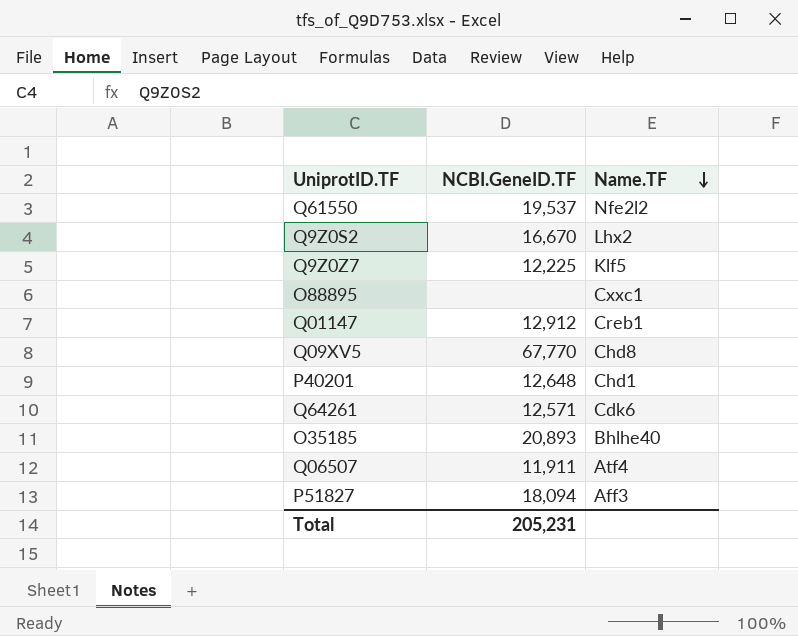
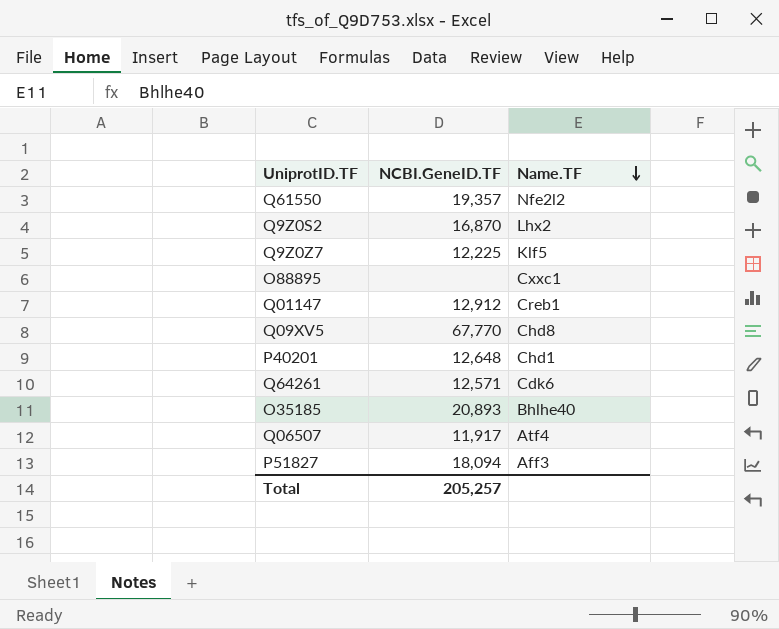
Q61550 | NCBI.GeneID.TF: 19,537 -> 19,357
Q9Z0S2 | NCBI.GeneID.TF: 16,670 -> 16,870
Q06507 | NCBI.GeneID.TF: 11,911 -> 11,917
Total | NCBI.GeneID.TF: 205,231 -> 205,257

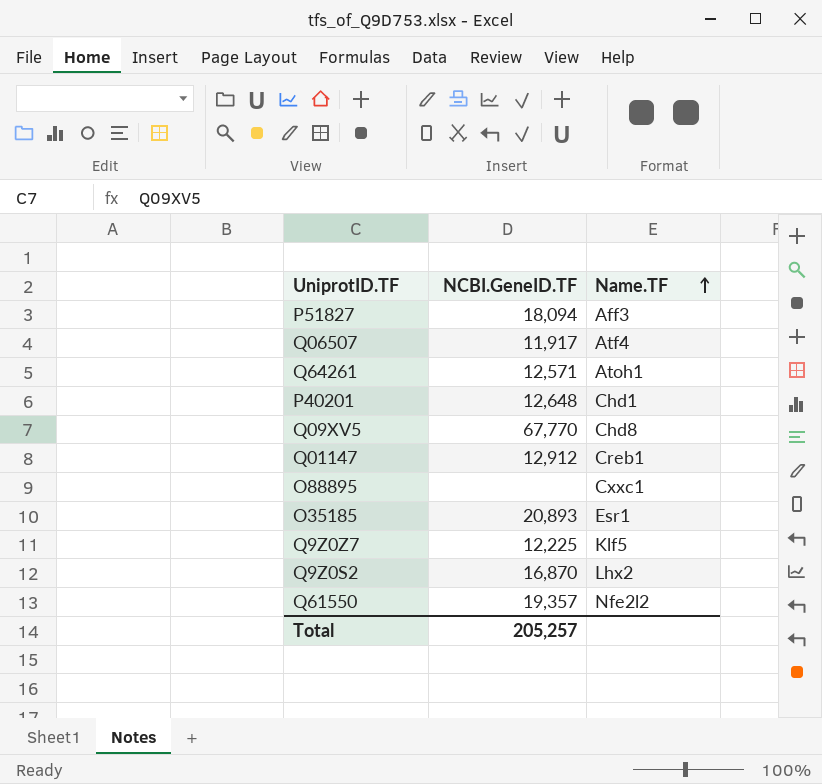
row order: Name.TF descending -> Name.TF ascending
Q64261 | Name.TF: Cdk6 -> Atoh1
O35185 | Name.TF: Bhlhe40 -> Esr1

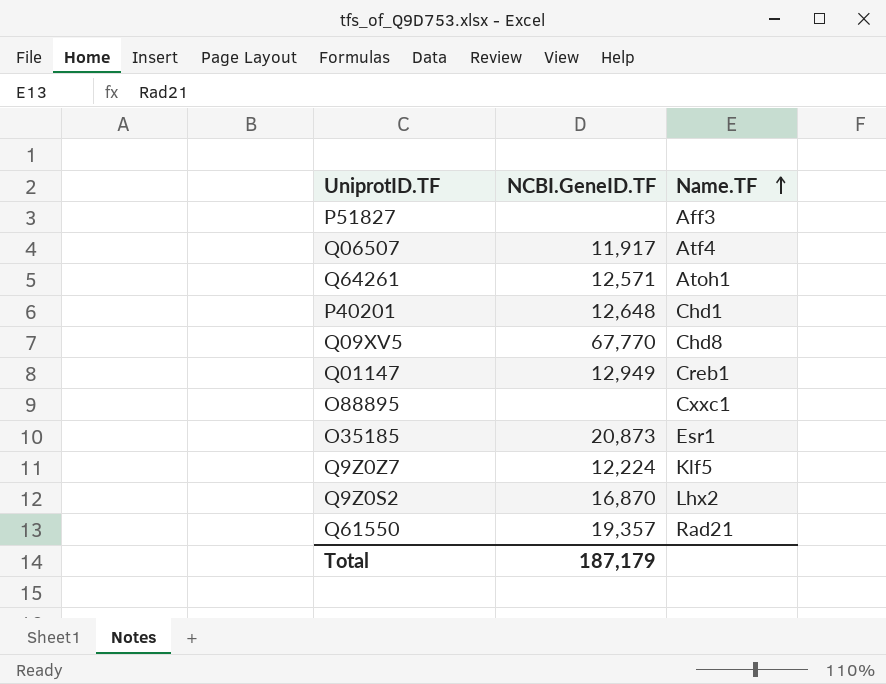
P51827 | NCBI.GeneID.TF: 18,094 -> none
Q01147 | NCBI.GeneID.TF: 12,912 -> 12,949
O35185 | NCBI.GeneID.TF: 20,893 -> 20,873
Q9Z0Z7 | NCBI.GeneID.TF: 12,225 -> 12,224
Q61550 | Name.TF: Nfe2l2 -> Rad21
Total | NCBI.GeneID.TF: 205,257 -> 187,179

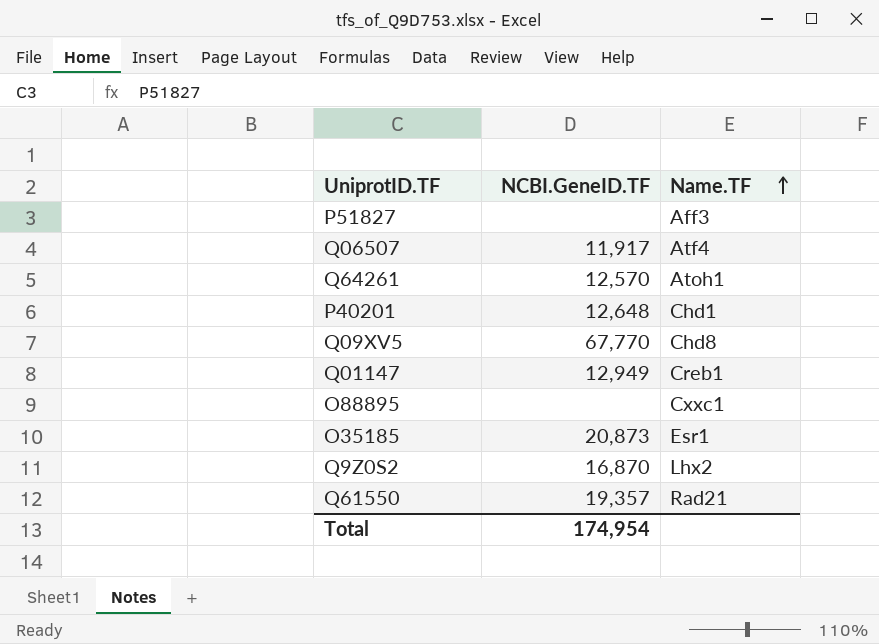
row Q9Z0Z7: 12,224 | Klf5 -> none
Q64261 | NCBI.GeneID.TF: 12,571 -> 12,570
Total | NCBI.GeneID.TF: 187,179 -> 174,954

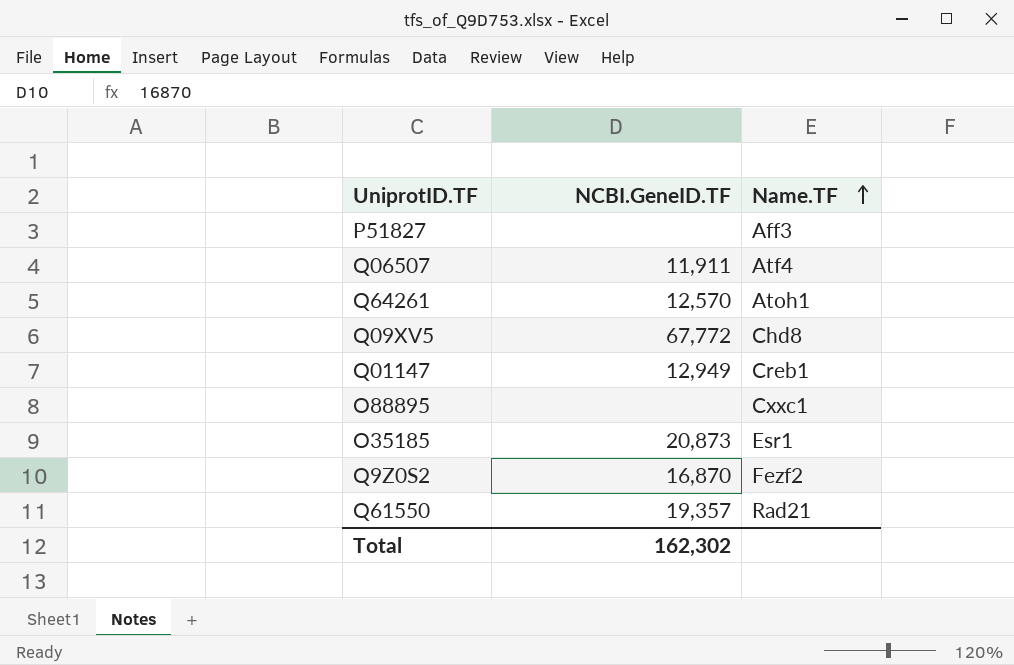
row P40201: 12,648 | Chd1 -> none
Q06507 | NCBI.GeneID.TF: 11,917 -> 11,911
Q09XV5 | NCBI.GeneID.TF: 67,770 -> 67,772
Q9Z0S2 | Name.TF: Lhx2 -> Fezf2
Total | NCBI.GeneID.TF: 174,954 -> 162,302

